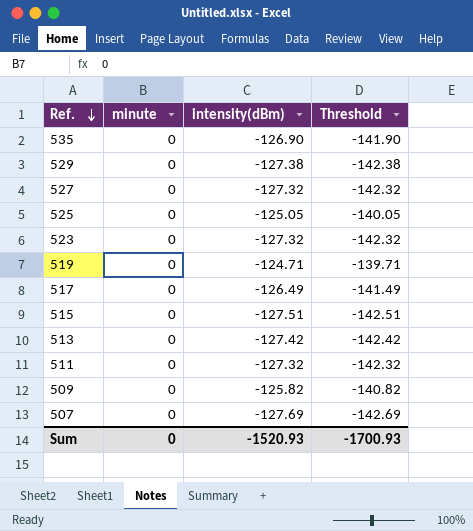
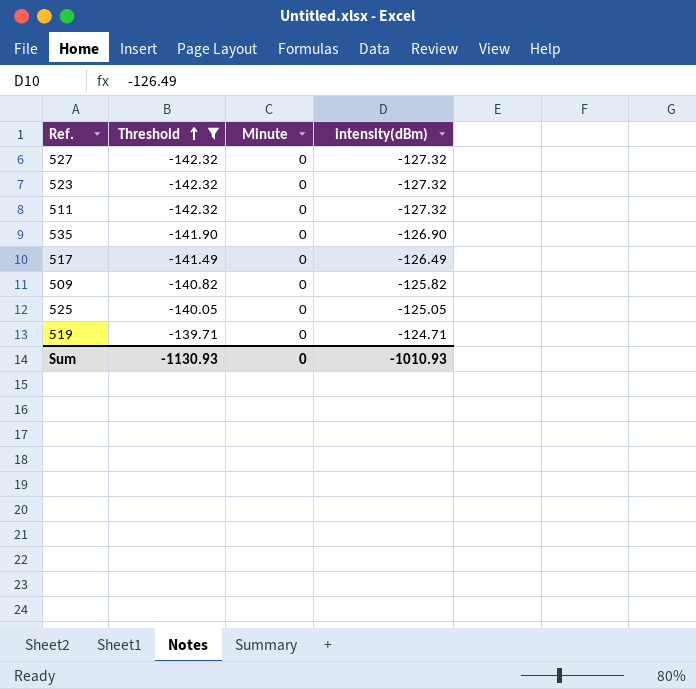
filter: none -> Threshold >= -142.32
row order: Ref. descending -> Threshold ascending
column Threshold | position: 4 -> 2
column name: minute -> Minute
Sum | Threshold: -1700.93 -> -1130.93
Sum | intensity(dBm): -1520.93 -> -1010.93

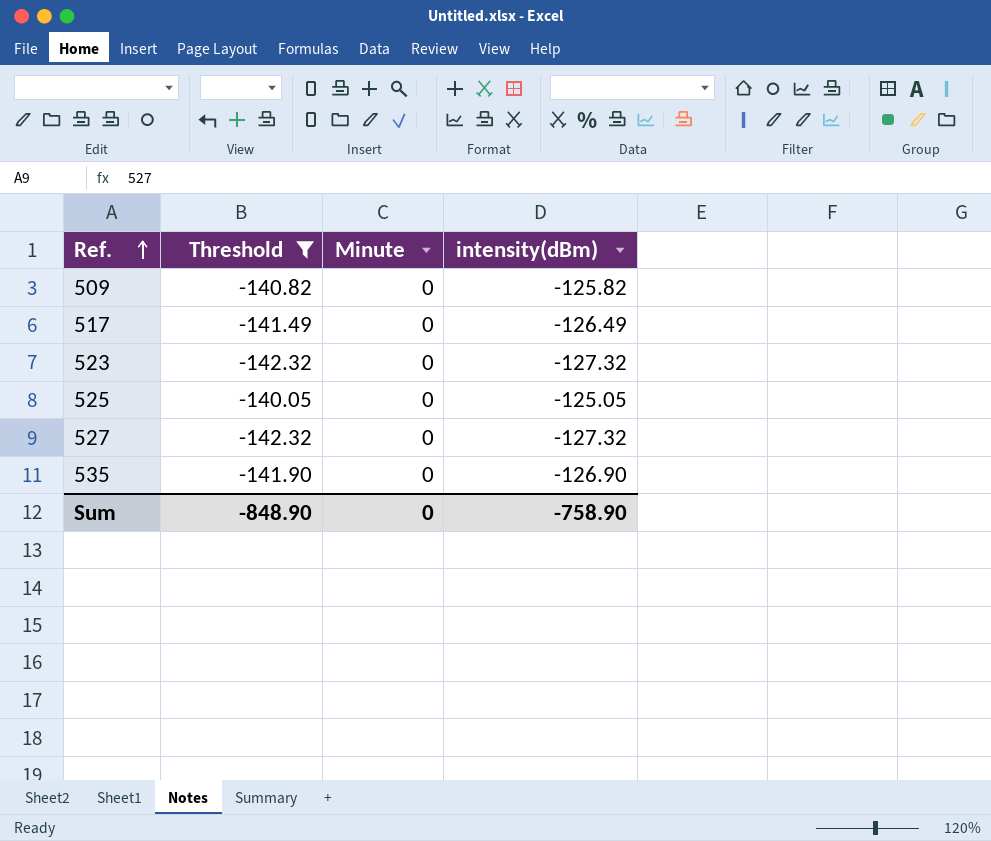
row order: Threshold ascending -> Ref. ascending
row 511: -142.32 | 0 | -127.32 -> none
row 519: -139.71 | 0 | -124.71 -> none
Sum | Threshold: -1130.93 -> -848.90
Sum | intensity(dBm): -1010.93 -> -758.90

